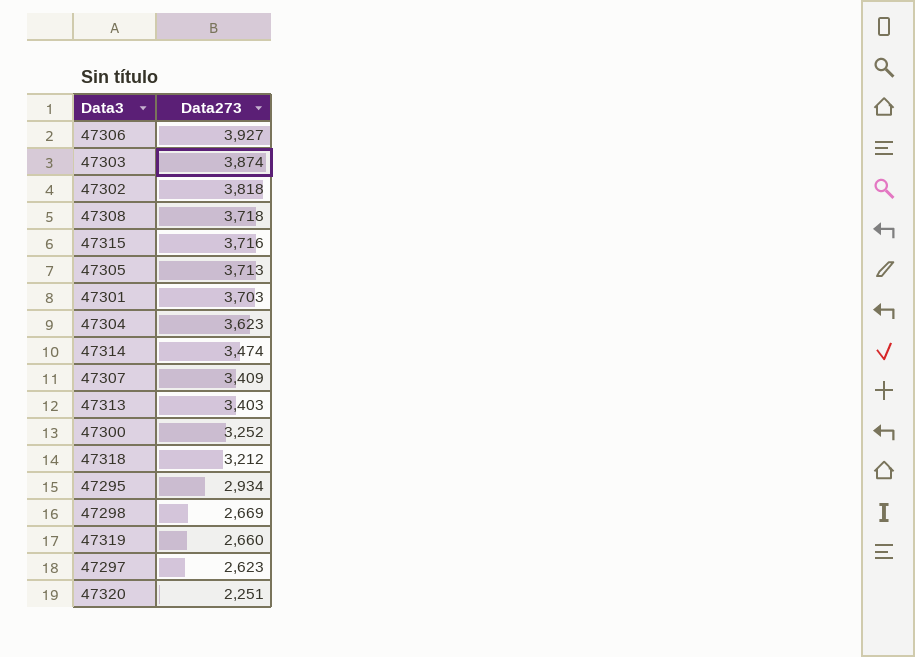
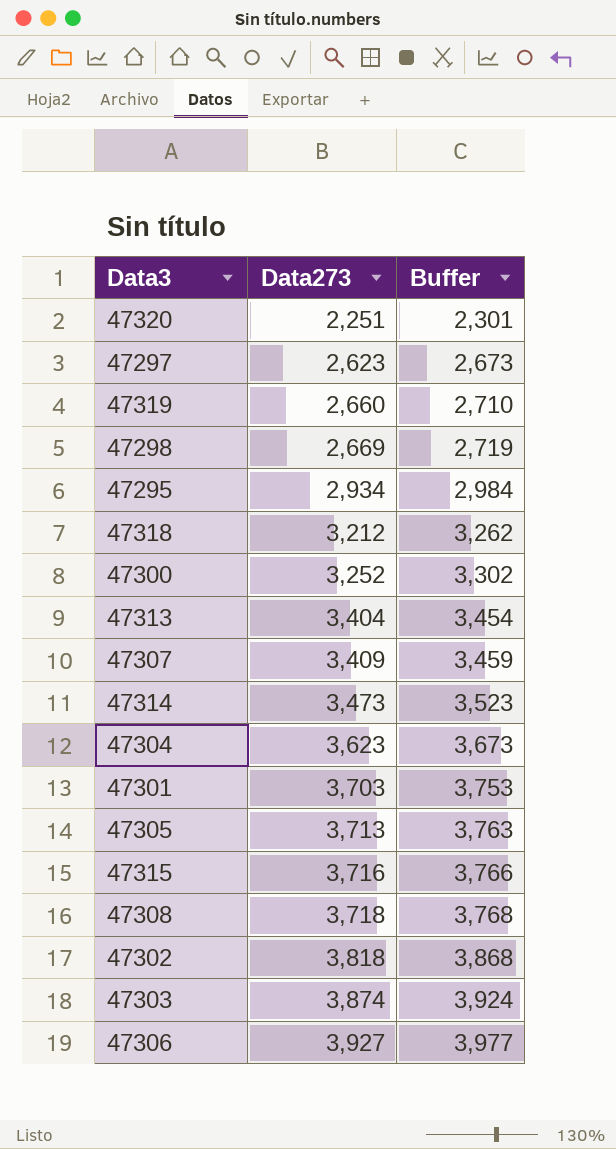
row order: Data273 descending -> Data273 ascending
column Buffer | formula: none -> [Data273] + 50
47313 | Data273: 3,403 -> 3,404
47314 | Data273: 3,474 -> 3,473

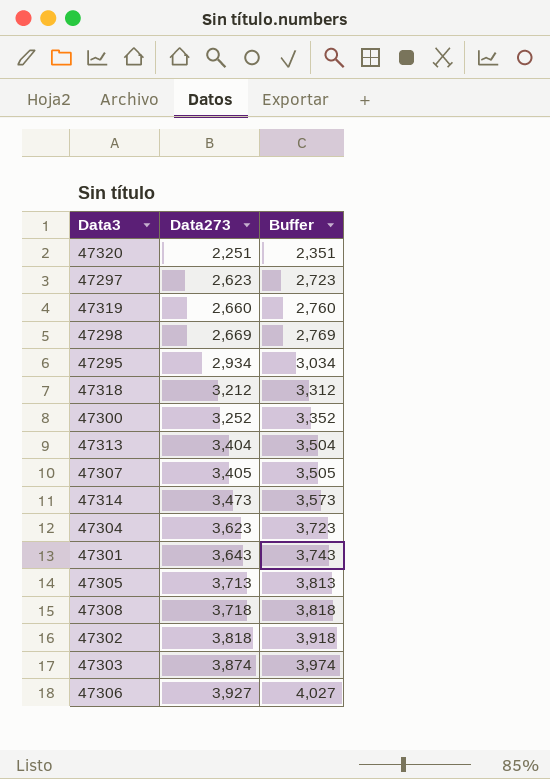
column Buffer | formula: [Data273] + 50 -> [Data273] + 100
row 47315: 3,716 | 3,766 -> none
47307 | Data273: 3,409 -> 3,405
47301 | Data273: 3,703 -> 3,643

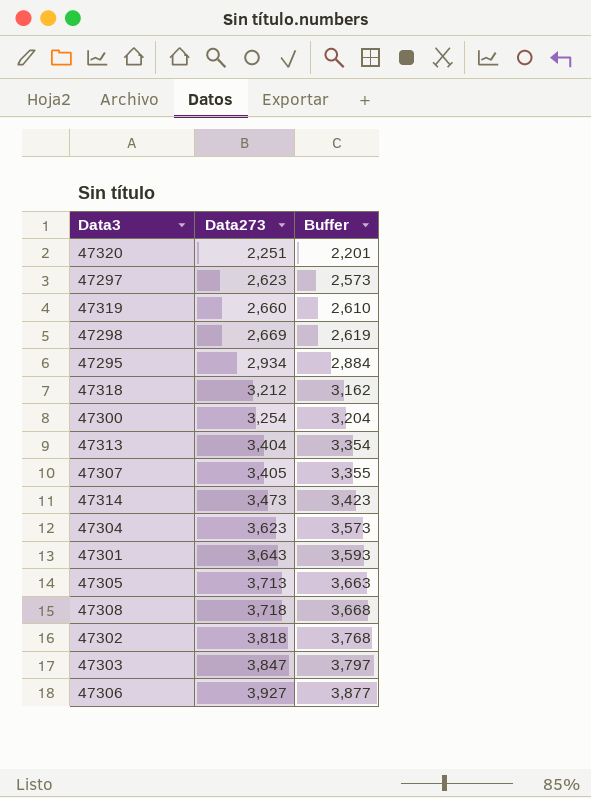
column Buffer | formula: [Data273] + 100 -> [Data273] - 50
47300 | Data273: 3,252 -> 3,254
47303 | Data273: 3,874 -> 3,847

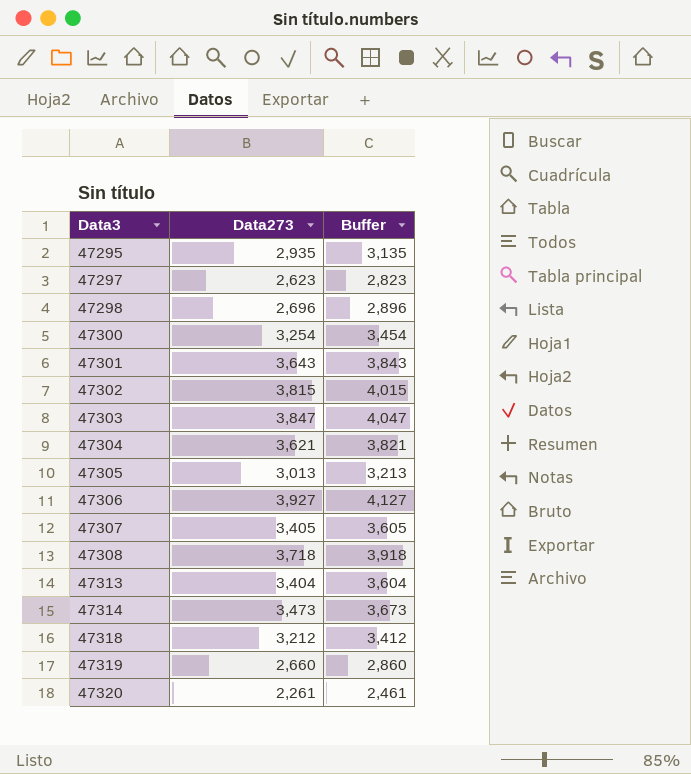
row order: Data273 ascending -> Data3 ascending
column Buffer | formula: [Data273] - 50 -> [Data273] + 200
47295 | Data273: 2,934 -> 2,935
47298 | Data273: 2,669 -> 2,696
47302 | Data273: 3,818 -> 3,815
47304 | Data273: 3,623 -> 3,621
47305 | Data273: 3,713 -> 3,013
47320 | Data273: 2,251 -> 2,261

